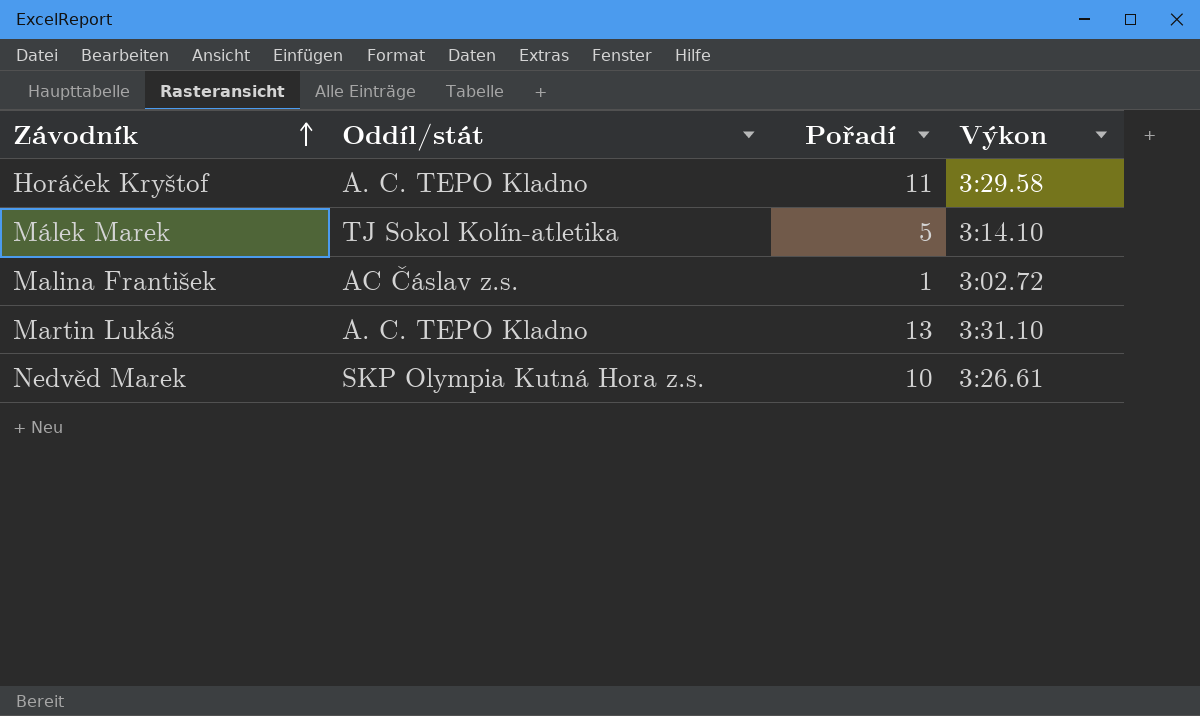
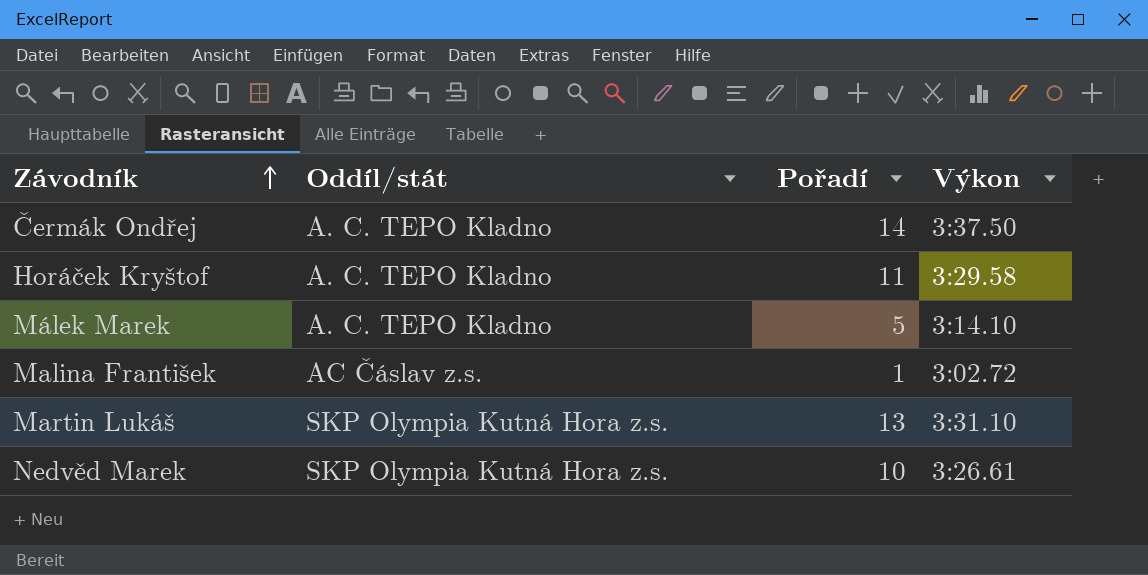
row Čermák Ondřej: none -> A. C. TEPO Kladno | 14 | 3:37.50
Málek Marek | Oddíl/stát: TJ Sokol Kolín-atletika -> A. C. TEPO Kladno
Martin Lukáš | Oddíl/stát: A. C. TEPO Kladno -> SKP Olympia Kutná Hora z.s.

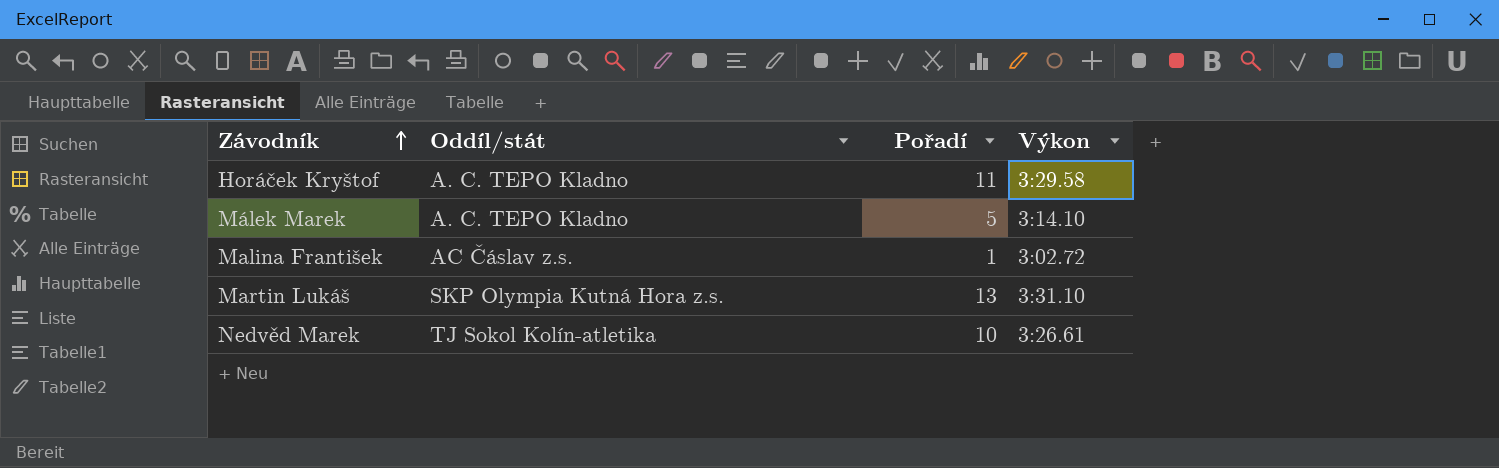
row Čermák Ondřej: A. C. TEPO Kladno | 14 | 3:37.50 -> none
Nedvěd Marek | Oddíl/stát: SKP Olympia Kutná Hora z.s. -> TJ Sokol Kolín-atletika

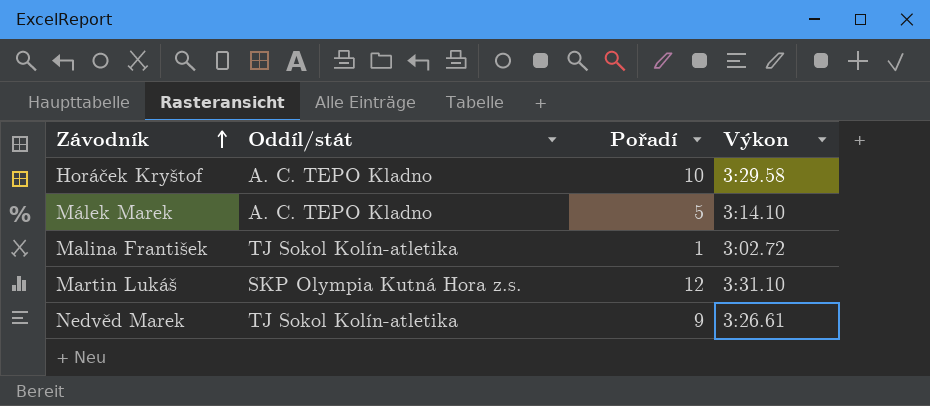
Horáček Kryštof | Pořadí: 11 -> 10
Malina František | Oddíl/stát: AC Čáslav z.s. -> TJ Sokol Kolín-atletika
Martin Lukáš | Pořadí: 13 -> 12
Nedvěd Marek | Pořadí: 10 -> 9

